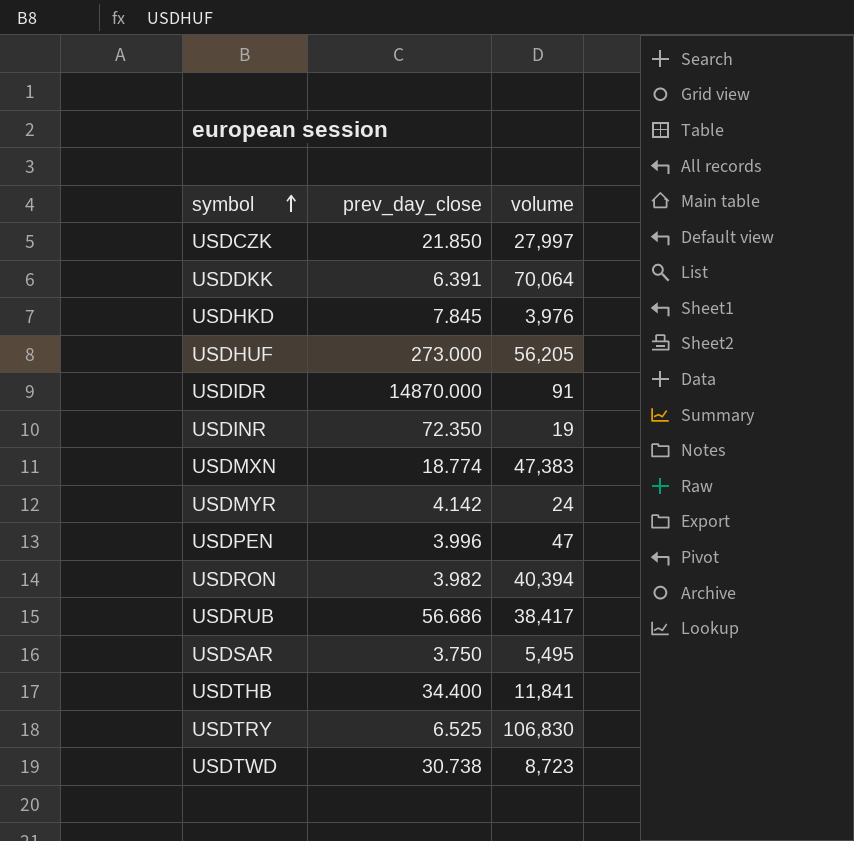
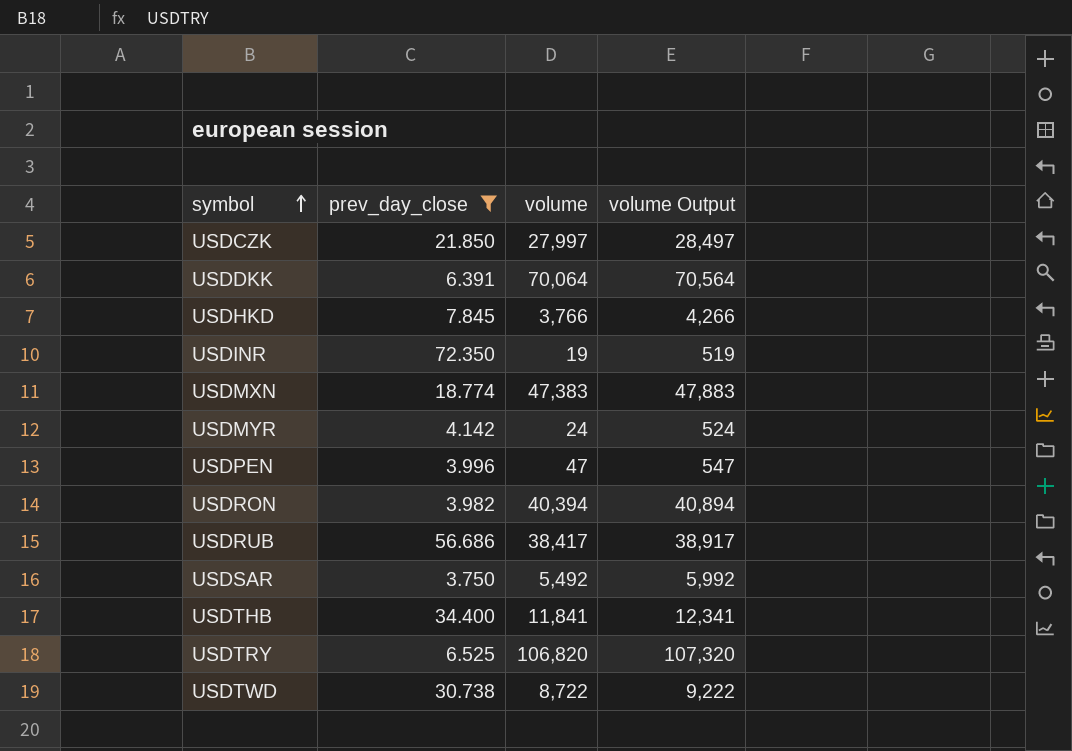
filter: none -> prev_day_close <= 72.350
column volume Output | formula: none -> [volume] + 500
USDHKD | volume: 3,976 -> 3,766
USDSAR | volume: 5,495 -> 5,492
USDTRY | volume: 106,830 -> 106,820
USDTWD | volume: 8,723 -> 8,722

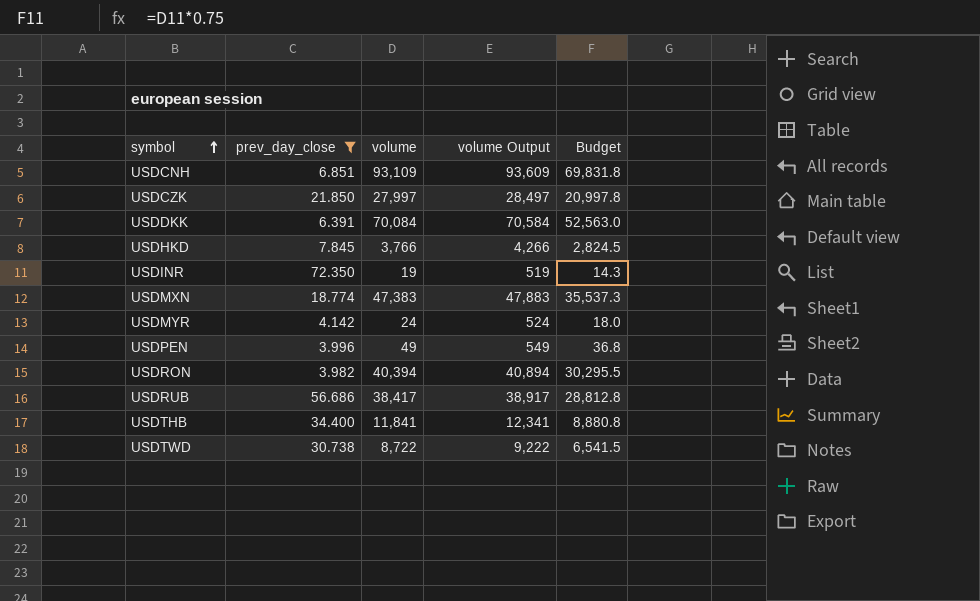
column Budget | formula: none -> [volume] * 0.75
row USDSAR: 3.750 | 5,492 | 5,992 -> none
row USDTRY: 6.525 | 106,820 | 107,320 -> none
row USDCNH: none -> 6.851 | 93,109 | 93,609 | 69,831.8
USDDKK | volume: 70,064 -> 70,084
USDDKK | volume Output: 70,564 -> 70,584
USDPEN | volume: 47 -> 49
USDPEN | volume Output: 547 -> 549

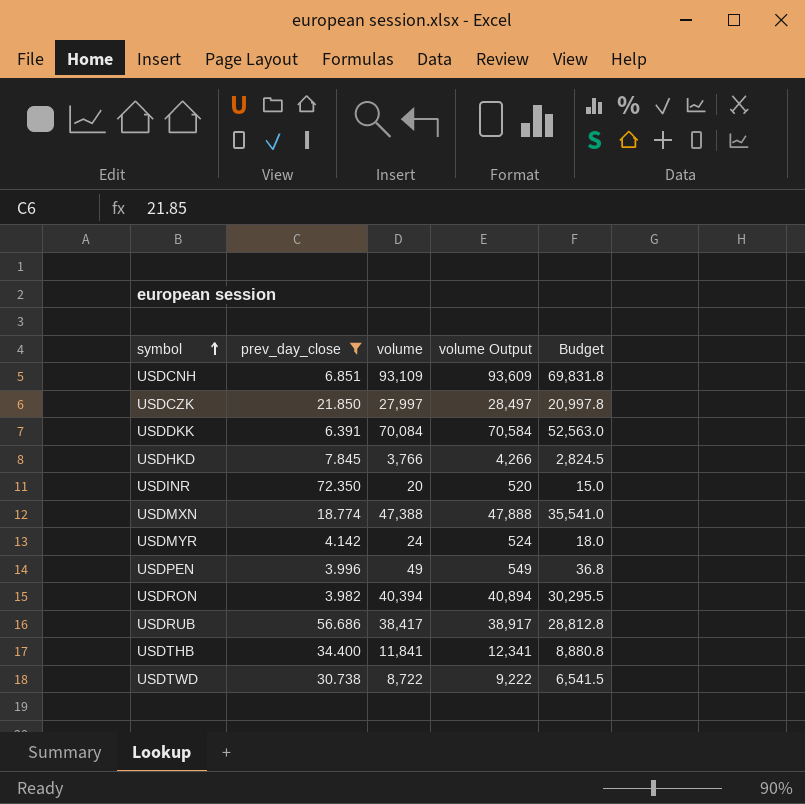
USDINR | volume: 19 -> 20
USDINR | volume Output: 519 -> 520
USDINR | Budget: 14.3 -> 15.0
USDMXN | volume: 47,383 -> 47,388
USDMXN | volume Output: 47,883 -> 47,888
USDMXN | Budget: 35,537.3 -> 35,541.0

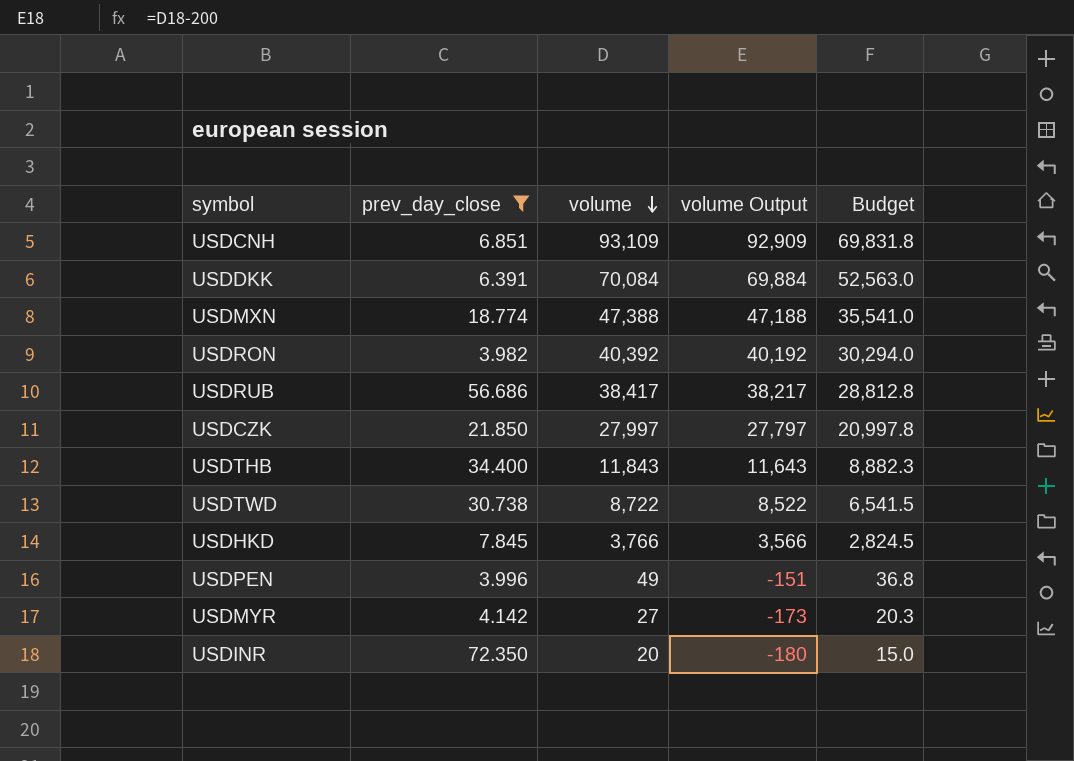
row order: symbol ascending -> volume descending
column volume Output | formula: [volume] + 500 -> [volume] - 200
USDRON | volume: 40,394 -> 40,392
USDRON | Budget: 30,295.5 -> 30,294.0
USDTHB | volume: 11,841 -> 11,843
USDTHB | Budget: 8,880.8 -> 8,882.3
USDMYR | volume: 24 -> 27
USDMYR | Budget: 18.0 -> 20.3

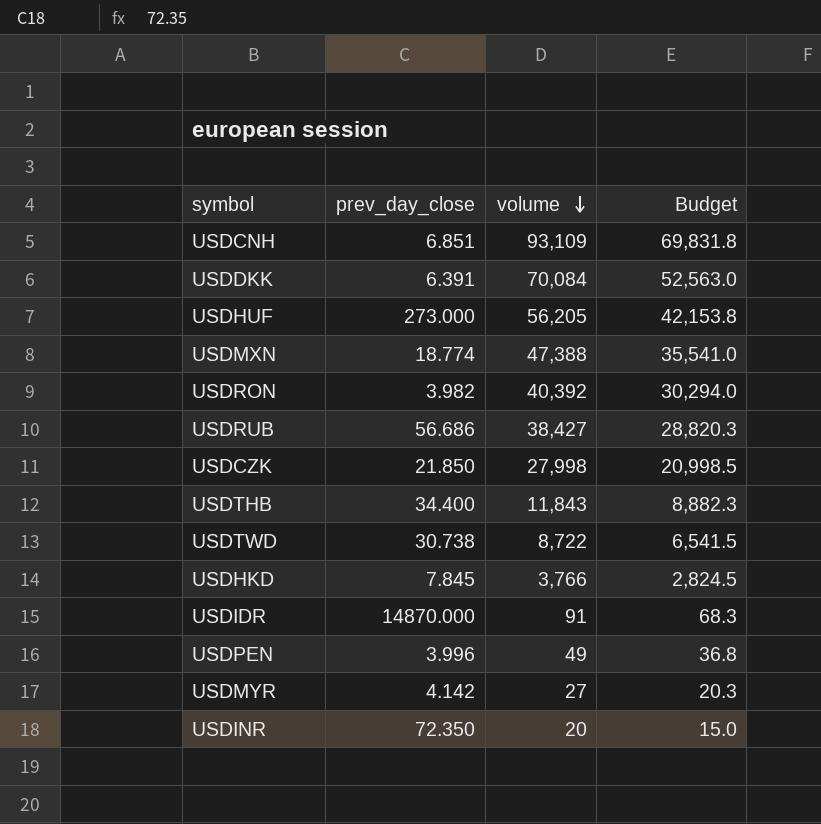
filter: prev_day_close <= 72.350 -> none
column volume Output | formula: [volume] - 200 -> none
USDRUB | volume: 38,417 -> 38,427
USDRUB | Budget: 28,812.8 -> 28,820.3
USDCZK | volume: 27,997 -> 27,998
USDCZK | Budget: 20,997.8 -> 20,998.5

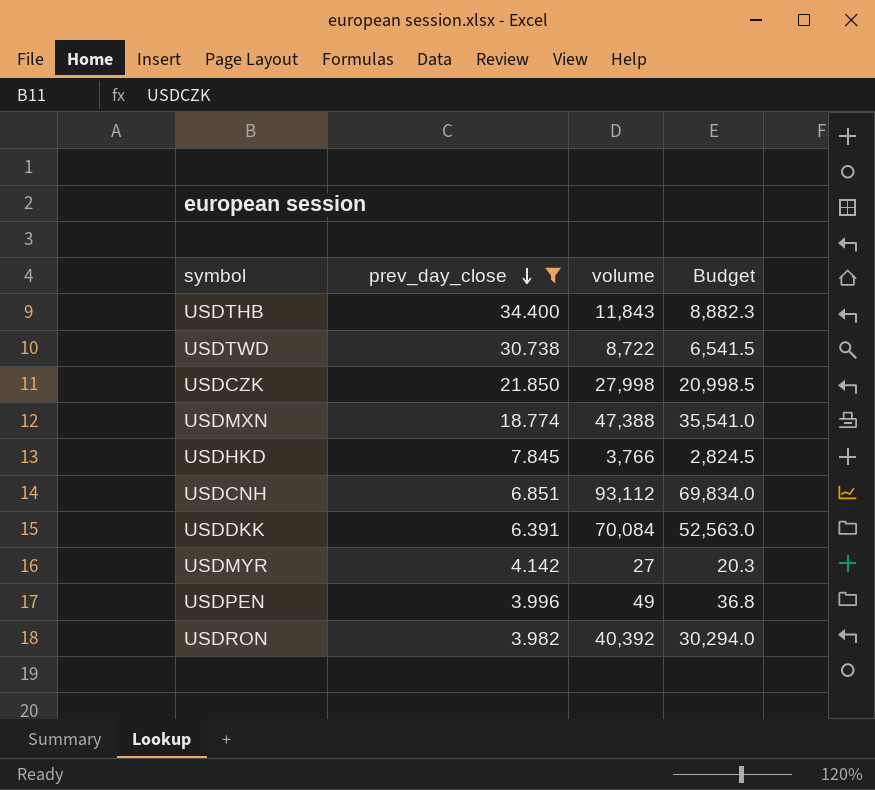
filter: none -> prev_day_close <= 34.400
row order: volume descending -> prev_day_close descending
USDCNH | volume: 93,109 -> 93,112
USDCNH | Budget: 69,831.8 -> 69,834.0

